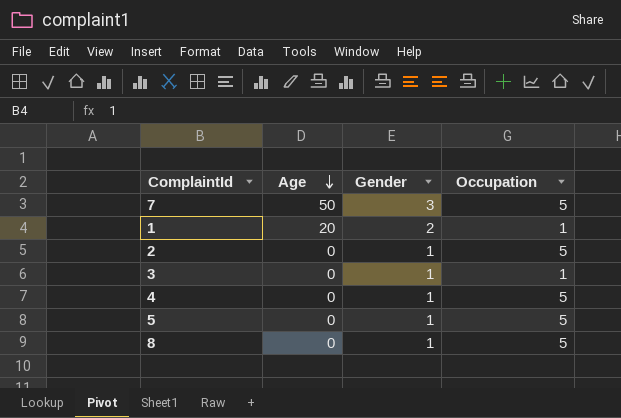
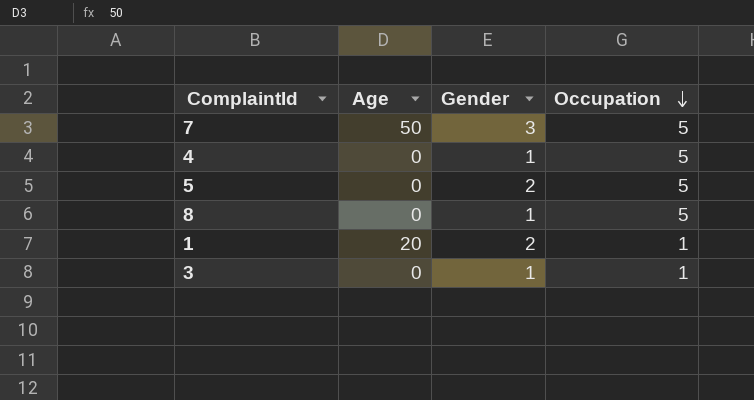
row order: Age descending -> Occupation descending
row 2: 0 | 1 | 5 -> none
5 | Gender: 1 -> 2

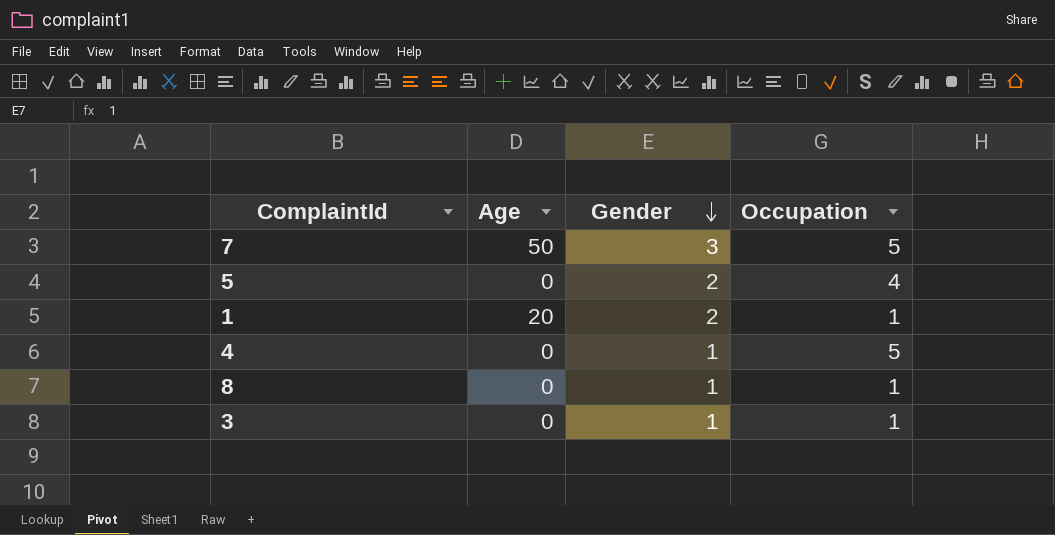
row order: Occupation descending -> Gender descending
5 | Occupation: 5 -> 4
8 | Occupation: 5 -> 1

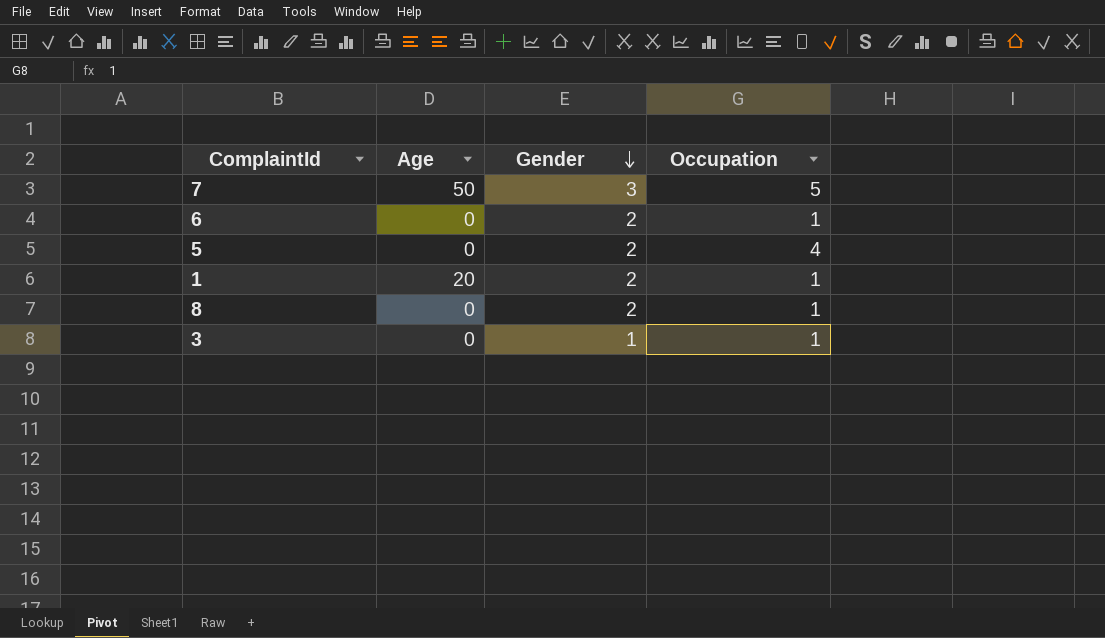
row 4: 0 | 1 | 5 -> none
row 6: none -> 0 | 2 | 1
8 | Gender: 1 -> 2

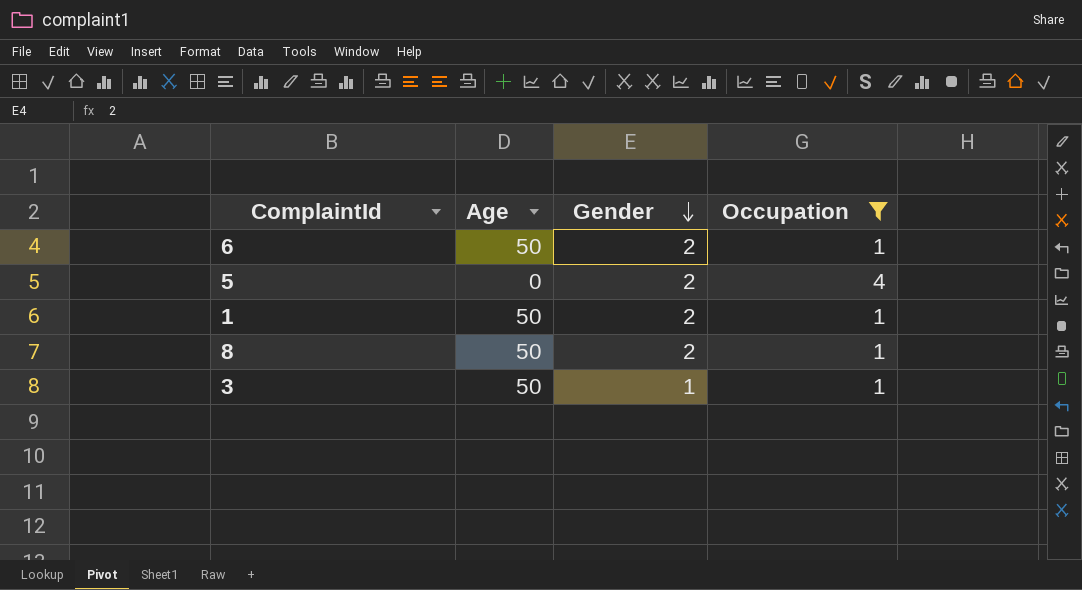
filter: none -> Occupation != 5
6 | Age: 0 -> 50
1 | Age: 20 -> 50
8 | Age: 0 -> 50
3 | Age: 0 -> 50

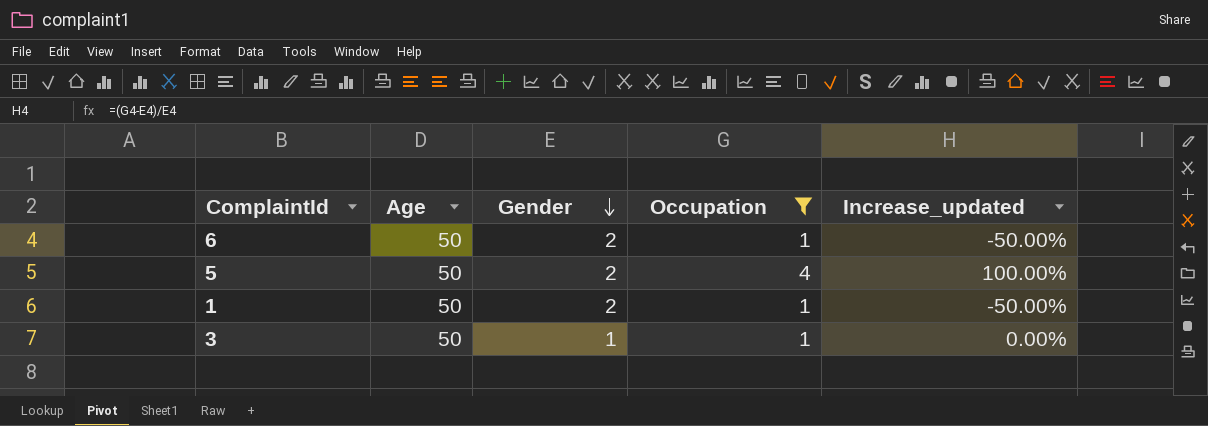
column Increase_updated | formula: none -> ([Occupation] - [Gender]) / [Gender]
row 8: 50 | 2 | 1 -> none
5 | Age: 0 -> 50

